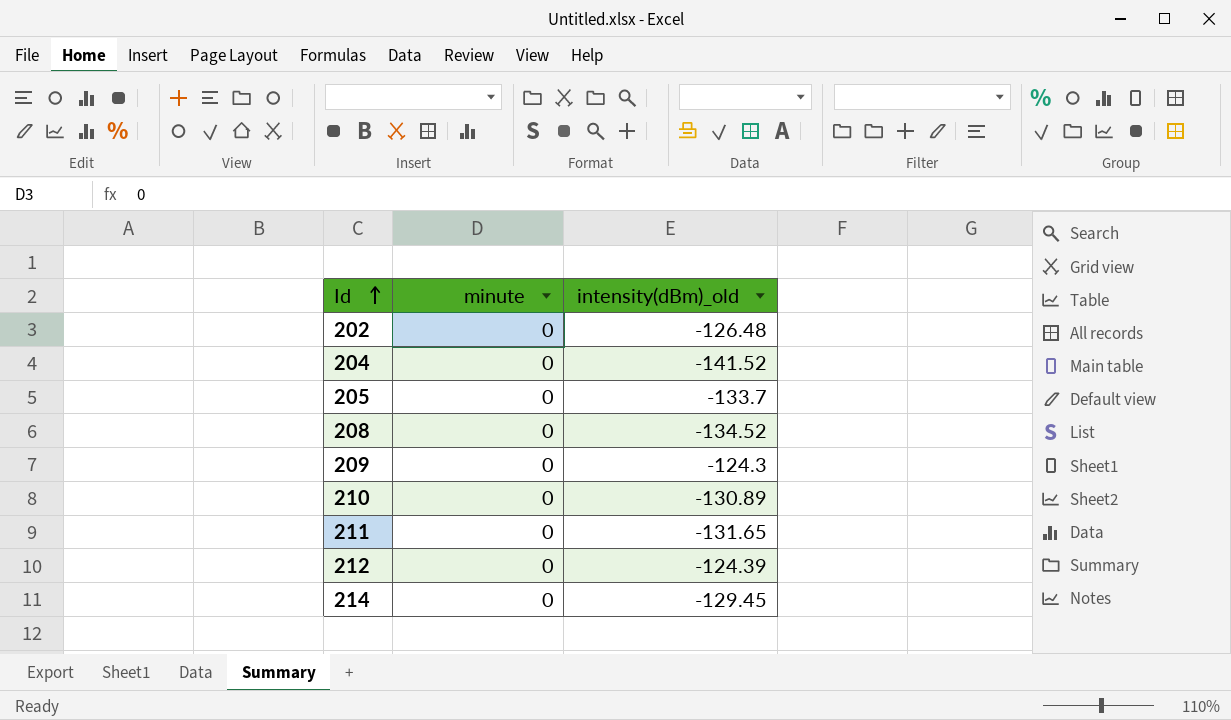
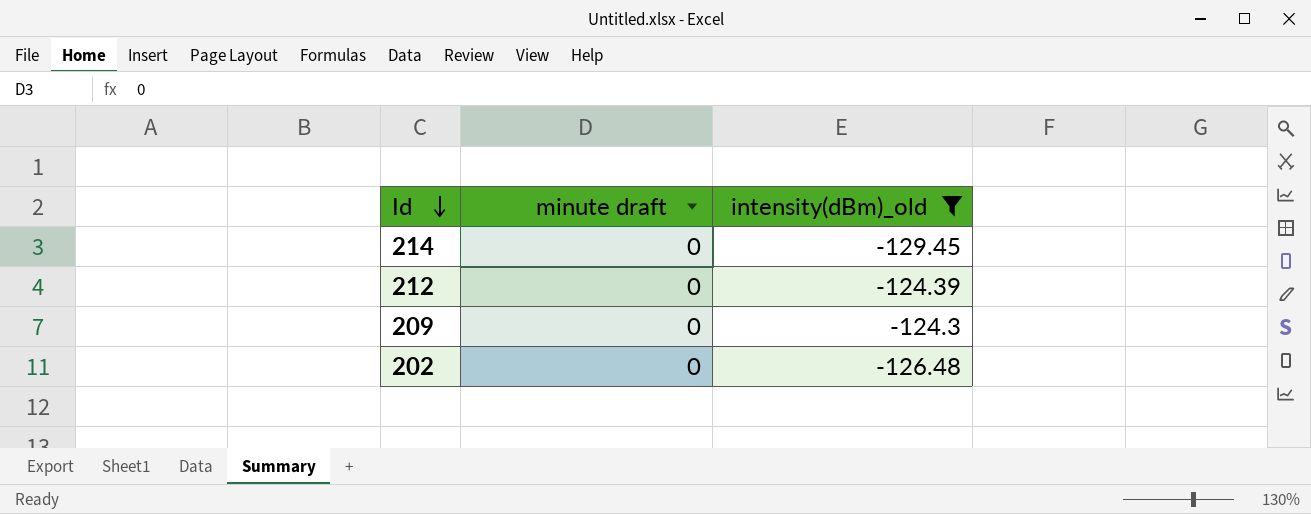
filter: none -> intensity(dBm)_old >= -129.45
row order: Id ascending -> Id descending
column name: minute -> minute draft

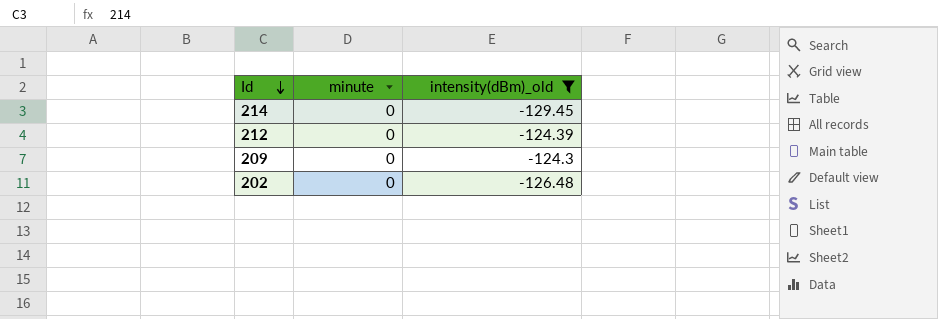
column name: minute draft -> minute

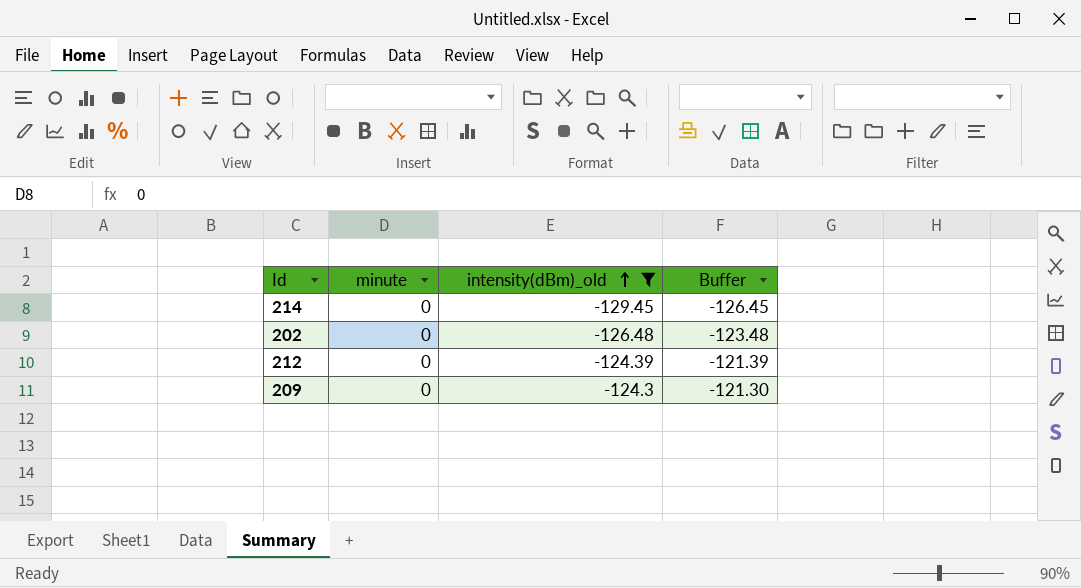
row order: Id descending -> intensity(dBm)_old ascending
column Buffer | formula: none -> [intensity(dBm)_old] + 3

